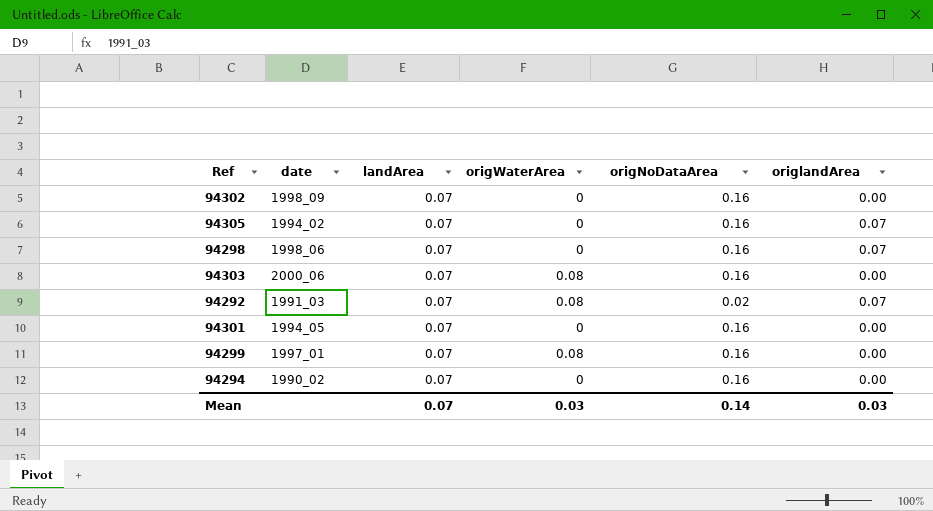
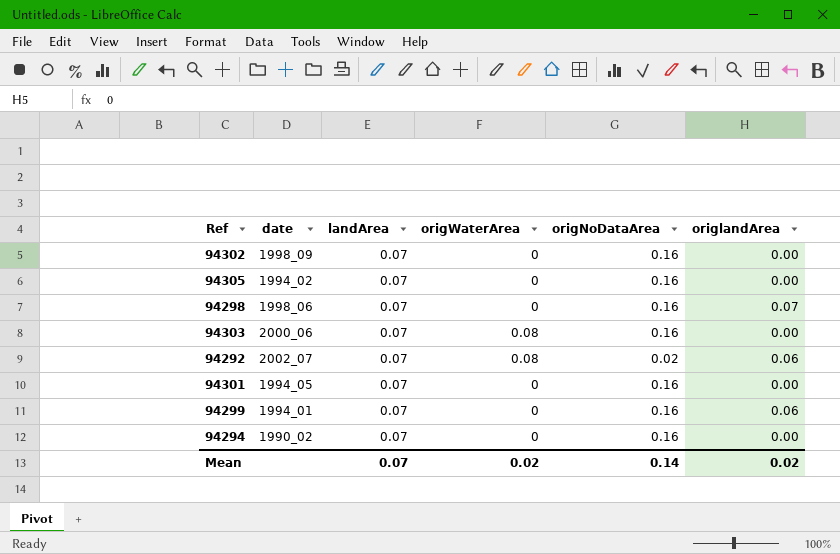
94305 | origlandArea: 0.07 -> 0.00
94292 | date: 1991_03 -> 2002_07
94292 | origlandArea: 0.07 -> 0.06
94299 | date: 1997_01 -> 1994_01
94299 | origWaterArea: 0.08 -> 0
94299 | origlandArea: 0.00 -> 0.06
Mean | origWaterArea: 0.03 -> 0.02
Mean | origlandArea: 0.03 -> 0.02

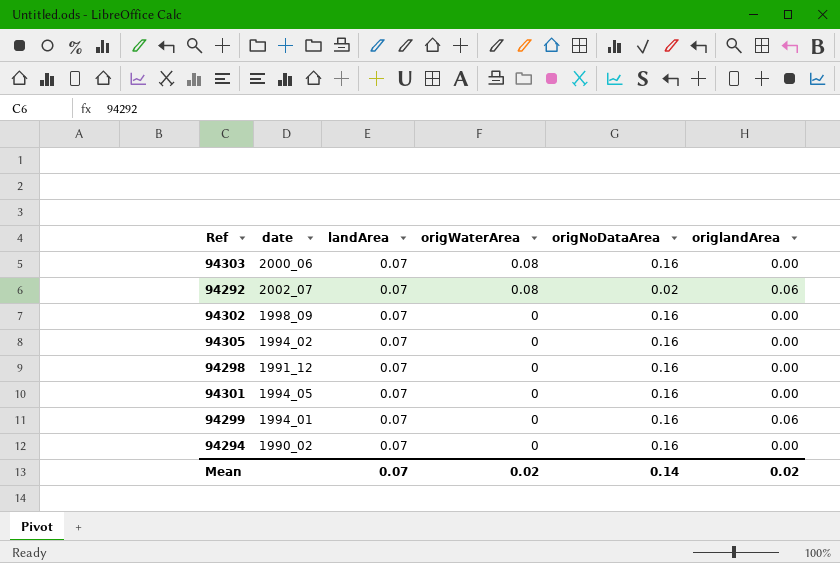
row order: none -> origWaterArea descending
94298 | date: 1998_06 -> 1991_12
94298 | origlandArea: 0.07 -> 0.00

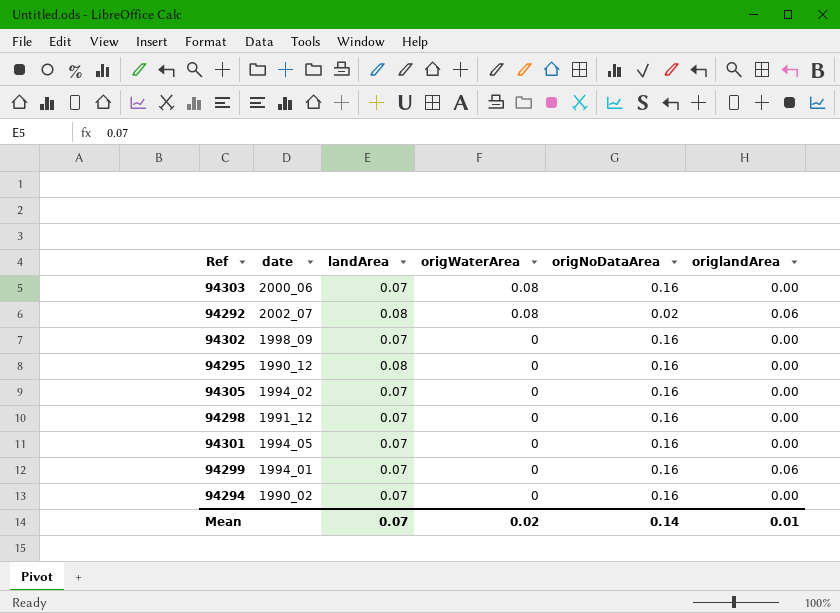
94292 | landArea: 0.07 -> 0.08
row 94295: none -> 1990_12 | 0.08 | 0 | 0.16 | 0.00
Mean | origlandArea: 0.02 -> 0.01

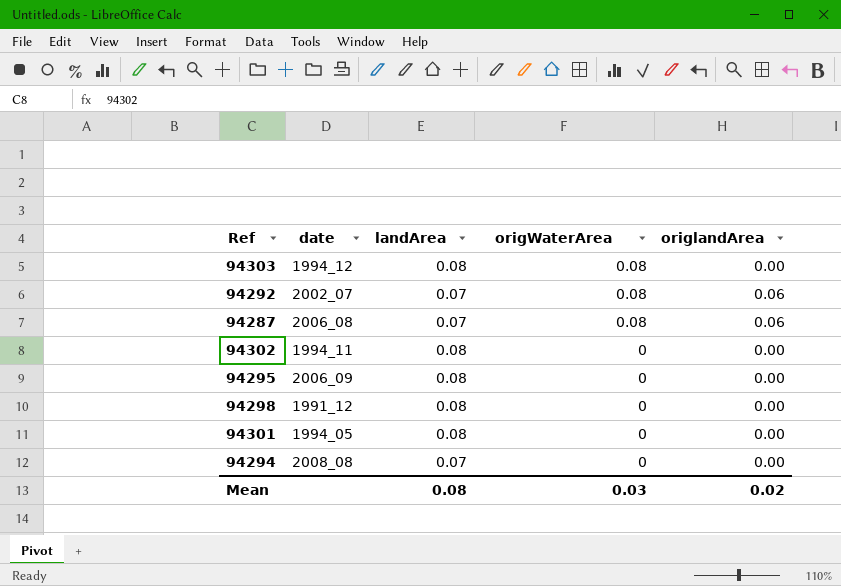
column origNoDataArea | position: 5 -> none
row 94305: 1994_02 | 0.07 | 0 | 0.16 | 0.00 -> none
row 94299: 1994_01 | 0.07 | 0 | 0.16 | 0.06 -> none
94303 | date: 2000_06 -> 1994_12
94303 | landArea: 0.07 -> 0.08
94292 | landArea: 0.08 -> 0.07
row 94287: none -> 2006_08 | 0.07 | 0.08 | 0.06
94302 | date: 1998_09 -> 1994_11
94302 | landArea: 0.07 -> 0.08
94295 | date: 1990_12 -> 2006_09
94298 | landArea: 0.07 -> 0.08
94301 | landArea: 0.07 -> 0.08
94294 | date: 1990_02 -> 2008_08
Mean | landArea: 0.07 -> 0.08
Mean | origWaterArea: 0.02 -> 0.03
Mean | origlandArea: 0.01 -> 0.02

